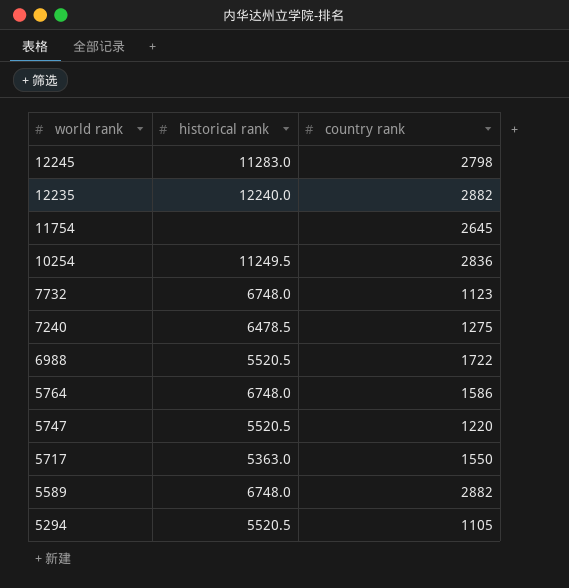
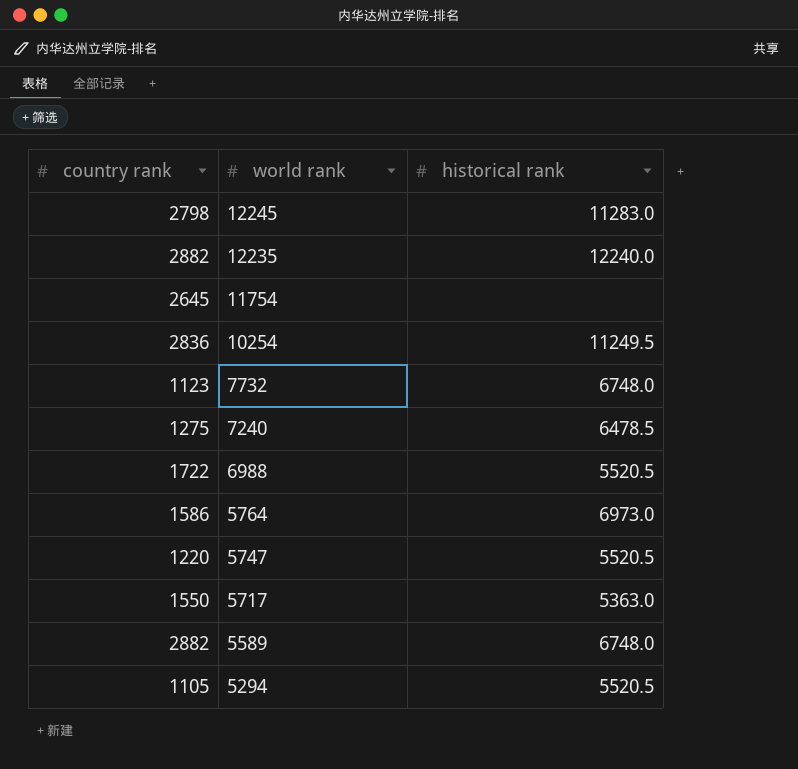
column country rank | position: 3 -> 1
5764 | historical rank: 6748.0 -> 6973.0

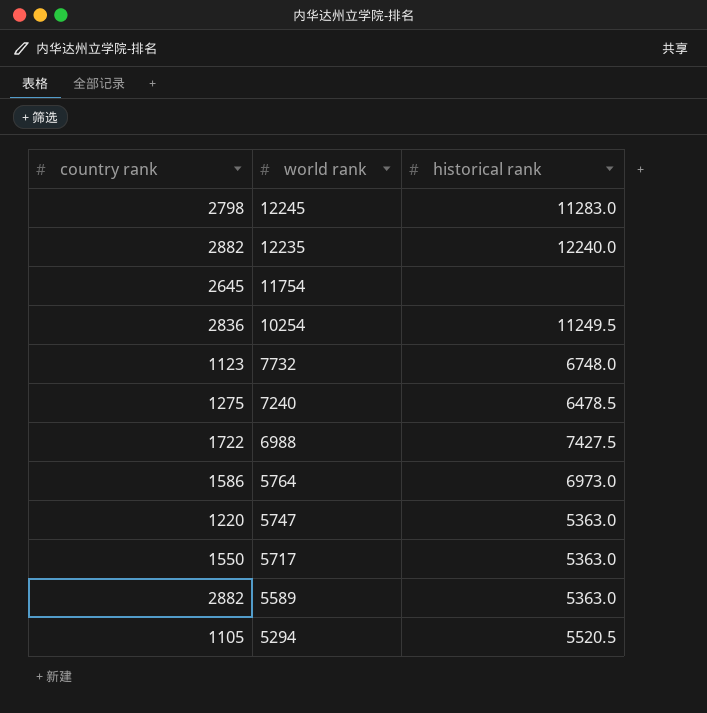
6988 | historical rank: 5520.5 -> 7427.5
5747 | historical rank: 5520.5 -> 5363.0
5589 | historical rank: 6748.0 -> 5363.0

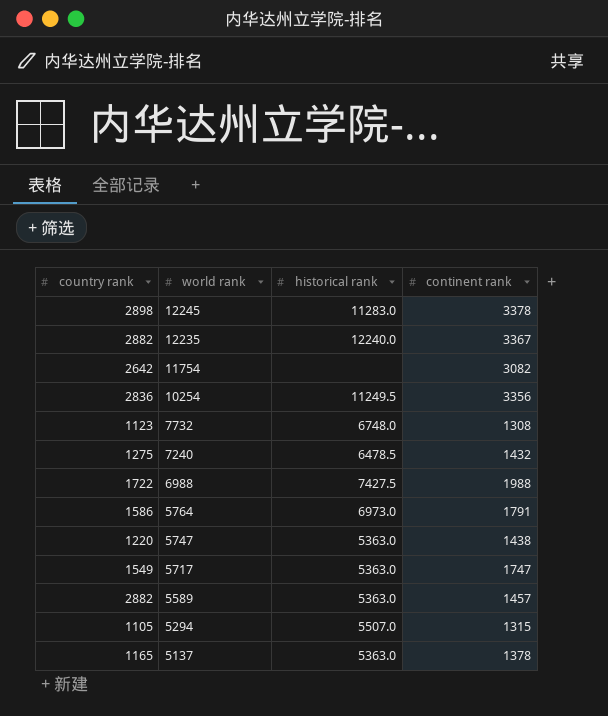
column continent rank | position: none -> 4
12245 | country rank: 2798 -> 2898
11754 | country rank: 2645 -> 2642
5717 | country rank: 1550 -> 1549
5294 | historical rank: 5520.5 -> 5507.0
row 5137: none -> 1165 | 5363.0 | 1378

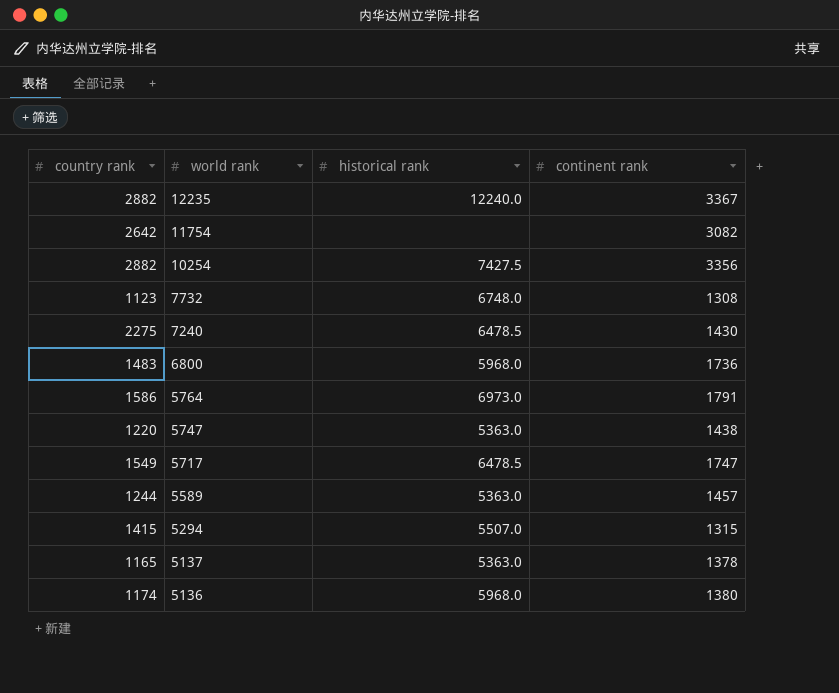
row 12245: 2898 | 11283.0 | 3378 -> none
row 6988: 1722 | 7427.5 | 1988 -> none
10254 | country rank: 2836 -> 2882
10254 | historical rank: 11249.5 -> 7427.5
7240 | country rank: 1275 -> 2275
7240 | continent rank: 1432 -> 1430
row 6800: none -> 1483 | 5968.0 | 1736
5717 | historical rank: 5363.0 -> 6478.5
5589 | country rank: 2882 -> 1244
5294 | country rank: 1105 -> 1415
row 5136: none -> 1174 | 5968.0 | 1380

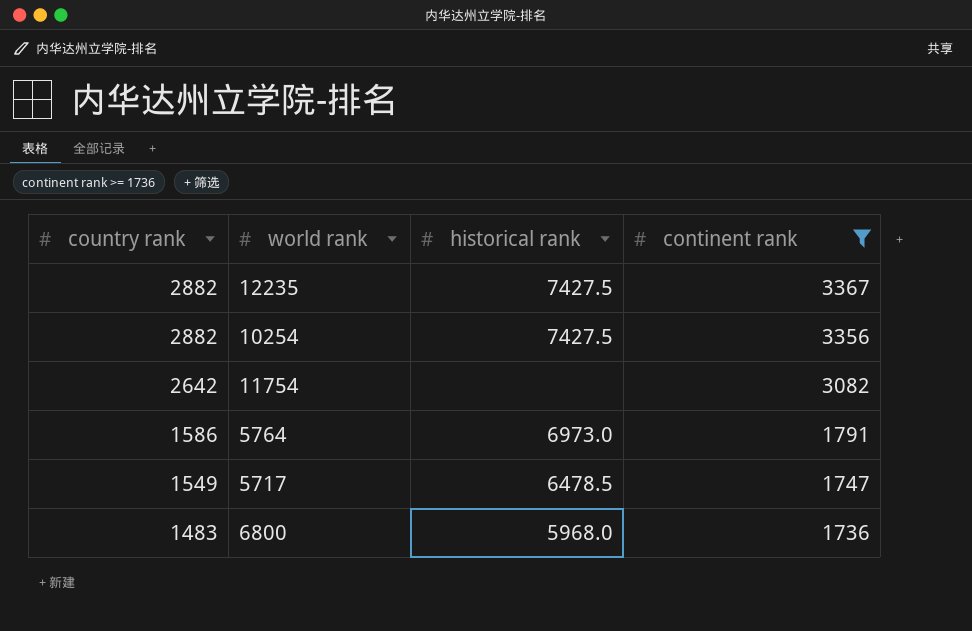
filter: none -> continent rank >= 1736
row order: world rank descending -> country rank descending
12235 | historical rank: 12240.0 -> 7427.5

